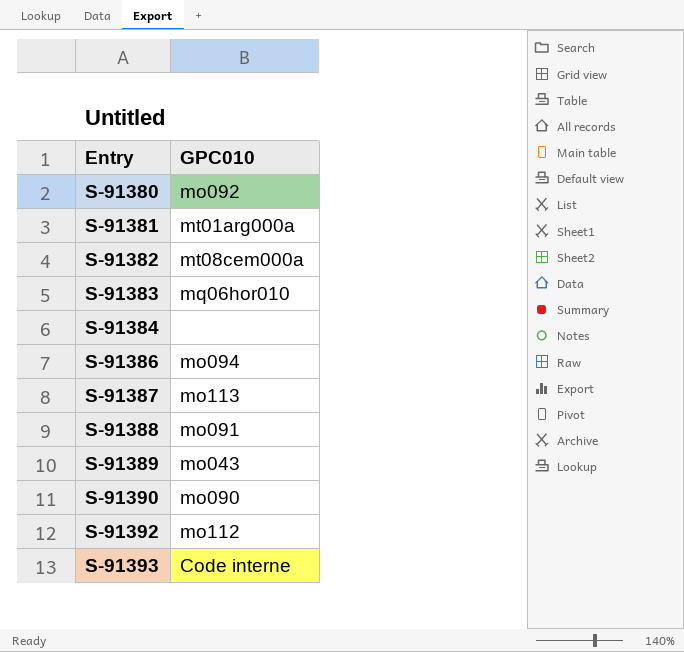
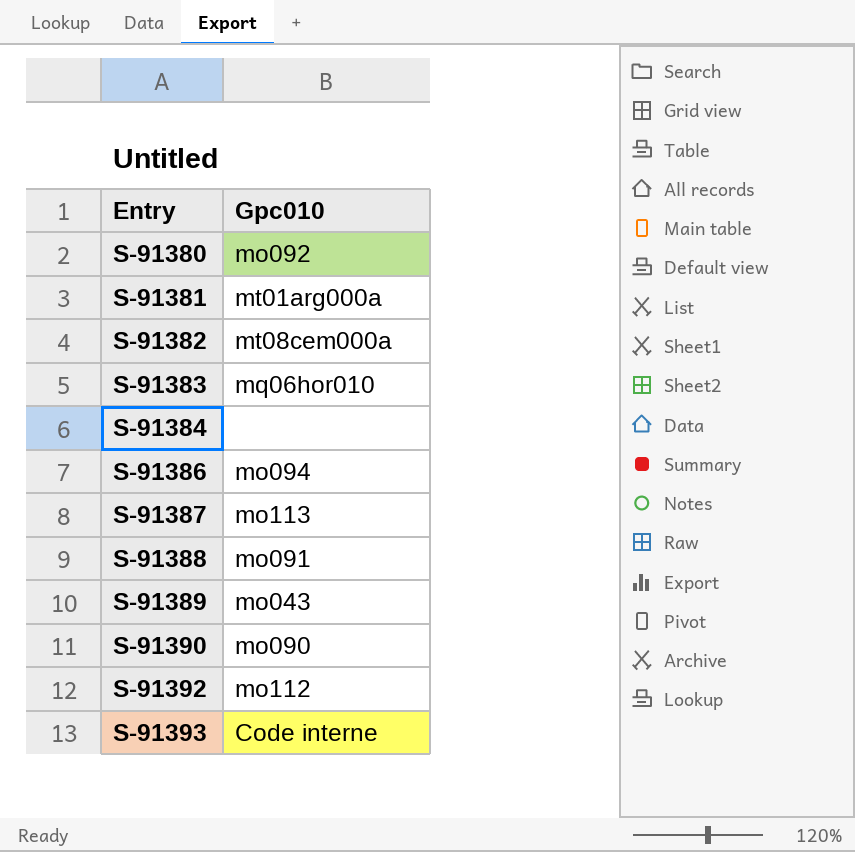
column name: GPC010 -> Gpc010

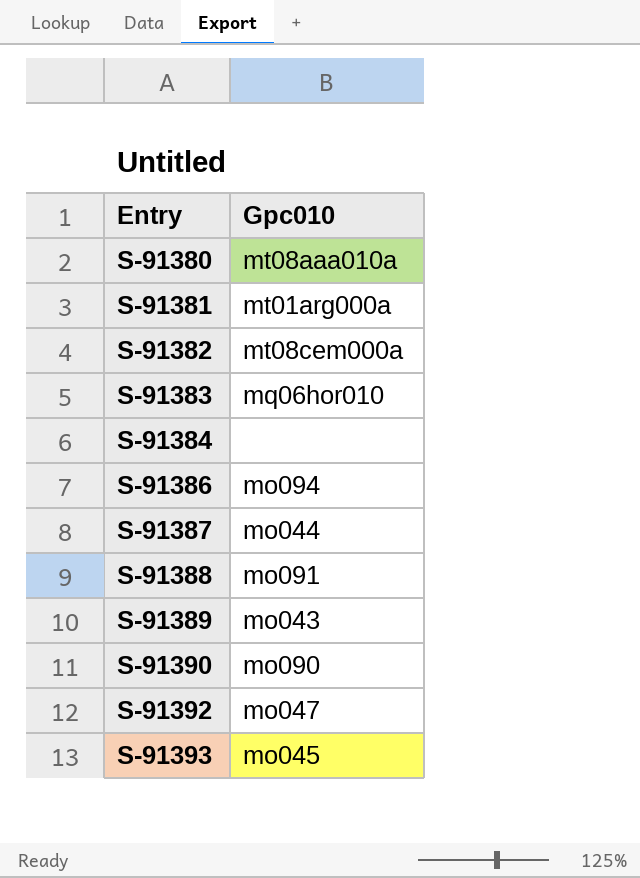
S-91380 | Gpc010: mo092 -> mt08aaa010a
S-91387 | Gpc010: mo113 -> mo044
S-91392 | Gpc010: mo112 -> mo047
S-91393 | Gpc010: Code interne -> mo045

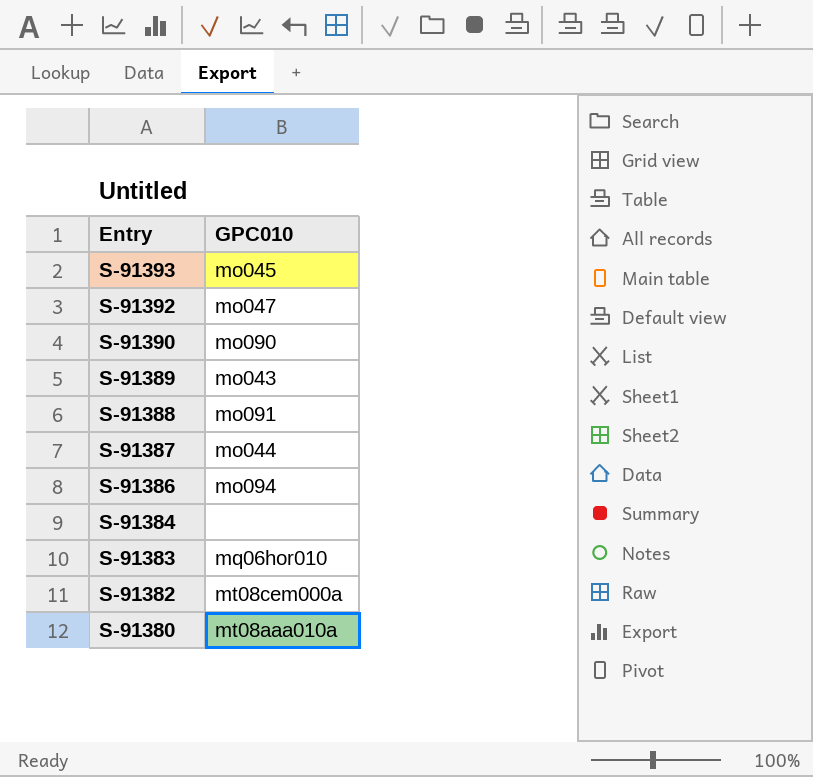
row order: Entry ascending -> Entry descending
column name: Gpc010 -> GPC010
row S-91381: mt01arg000a -> none

